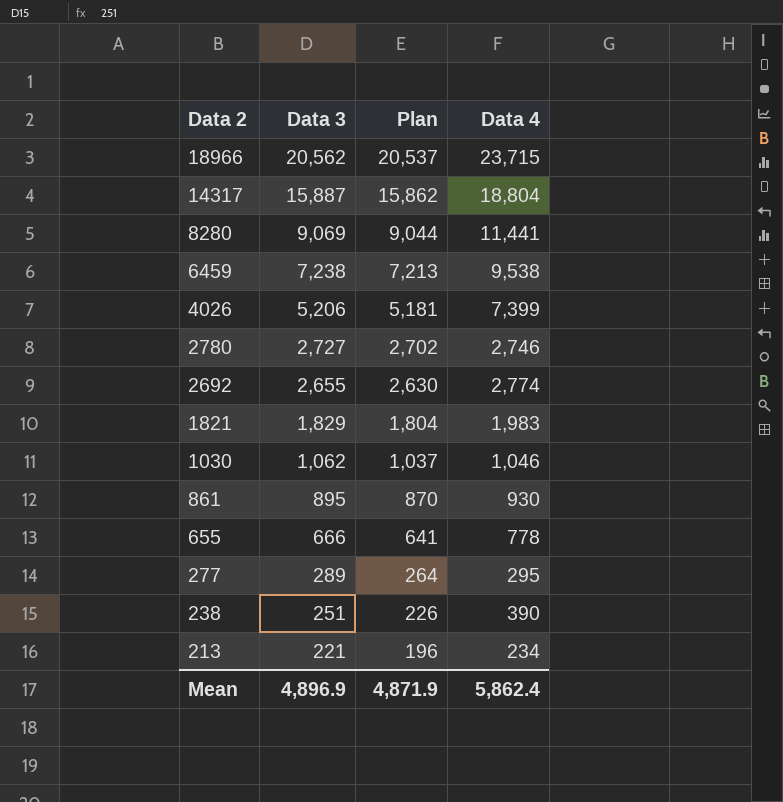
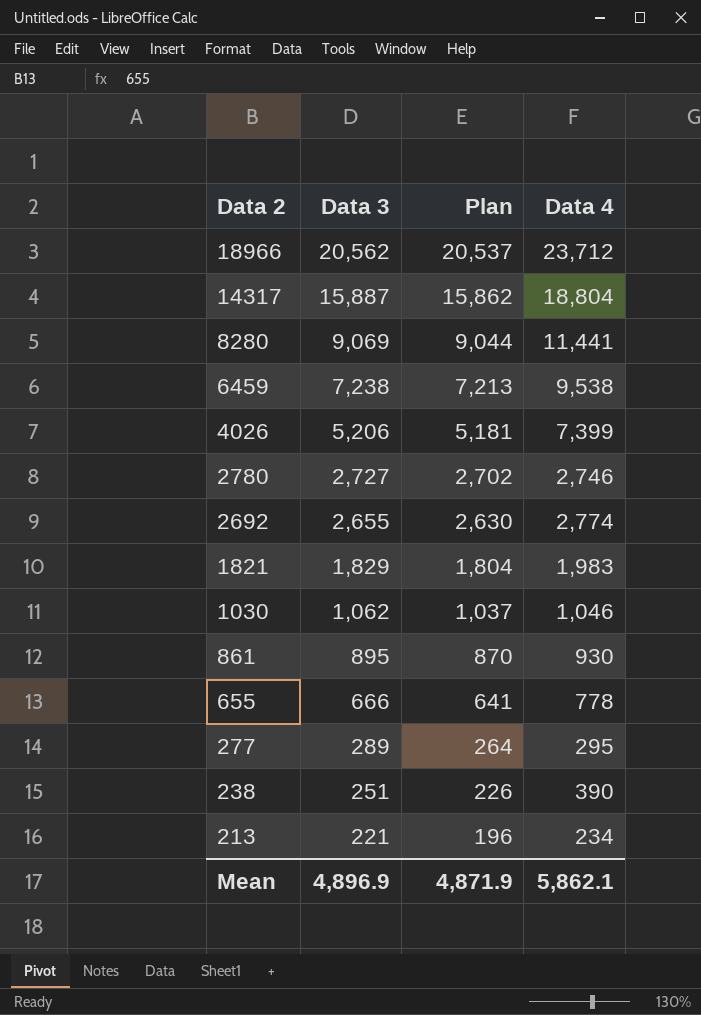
18966 | Data 4: 23,715 -> 23,712
Mean | Data 4: 5,862.4 -> 5,862.1

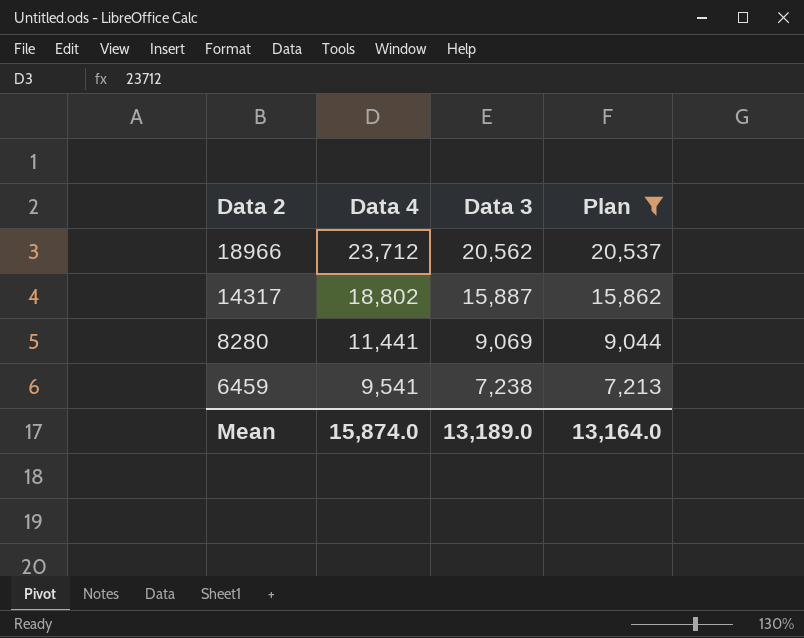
filter: none -> Plan >= 7,213
column Data 4 | position: 4 -> 2
14317 | Data 4: 18,804 -> 18,802
6459 | Data 4: 9,538 -> 9,541
Mean | Data 4: 5,862.1 -> 15,874.0
Mean | Data 3: 4,896.9 -> 13,189.0
Mean | Plan: 4,871.9 -> 13,164.0

